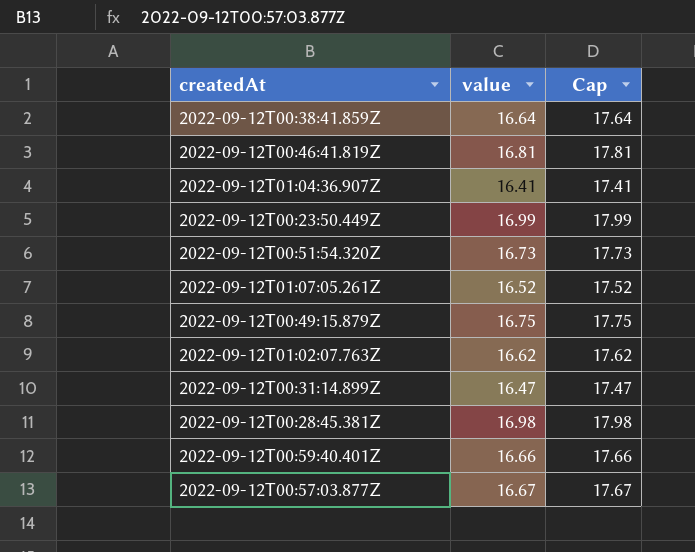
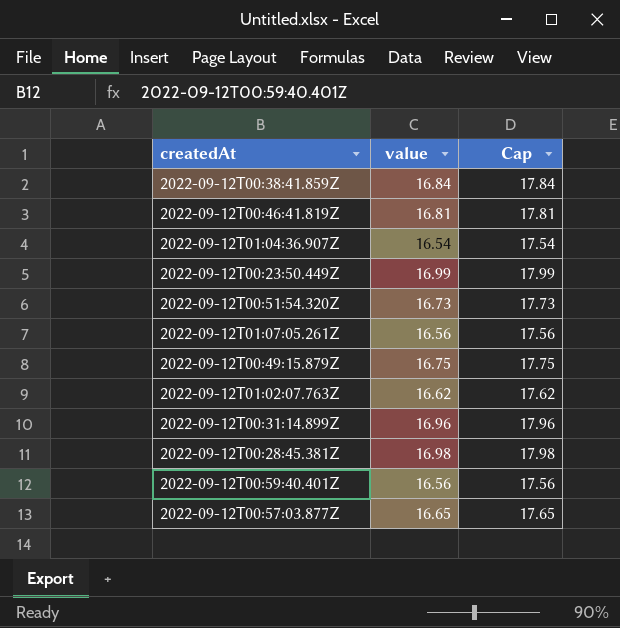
2022-09-12T00:38:41.859Z | value: 16.64 -> 16.84
2022-09-12T00:38:41.859Z | Cap: 17.64 -> 17.84
2022-09-12T01:04:36.907Z | value: 16.41 -> 16.54
2022-09-12T01:04:36.907Z | Cap: 17.41 -> 17.54
2022-09-12T01:07:05.261Z | value: 16.52 -> 16.56
2022-09-12T01:07:05.261Z | Cap: 17.52 -> 17.56
2022-09-12T00:31:14.899Z | value: 16.47 -> 16.96
2022-09-12T00:31:14.899Z | Cap: 17.47 -> 17.96
2022-09-12T00:59:40.401Z | value: 16.66 -> 16.56
2022-09-12T00:59:40.401Z | Cap: 17.66 -> 17.56
2022-09-12T00:57:03.877Z | value: 16.67 -> 16.65
2022-09-12T00:57:03.877Z | Cap: 17.67 -> 17.65

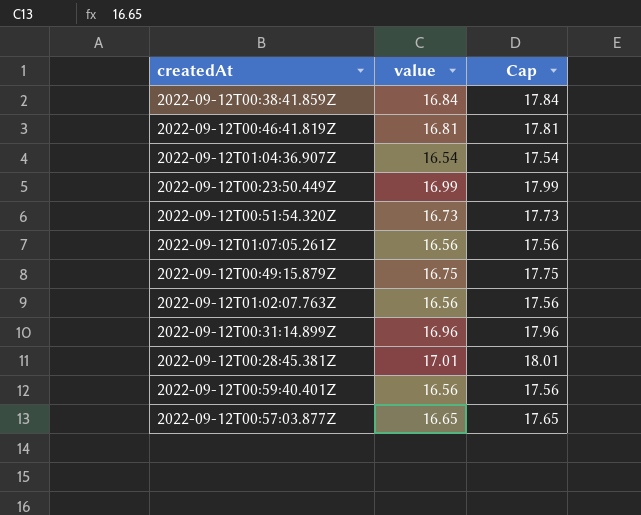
2022-09-12T01:02:07.763Z | value: 16.62 -> 16.56
2022-09-12T01:02:07.763Z | Cap: 17.62 -> 17.56
2022-09-12T00:28:45.381Z | value: 16.98 -> 17.01
2022-09-12T00:28:45.381Z | Cap: 17.98 -> 18.01

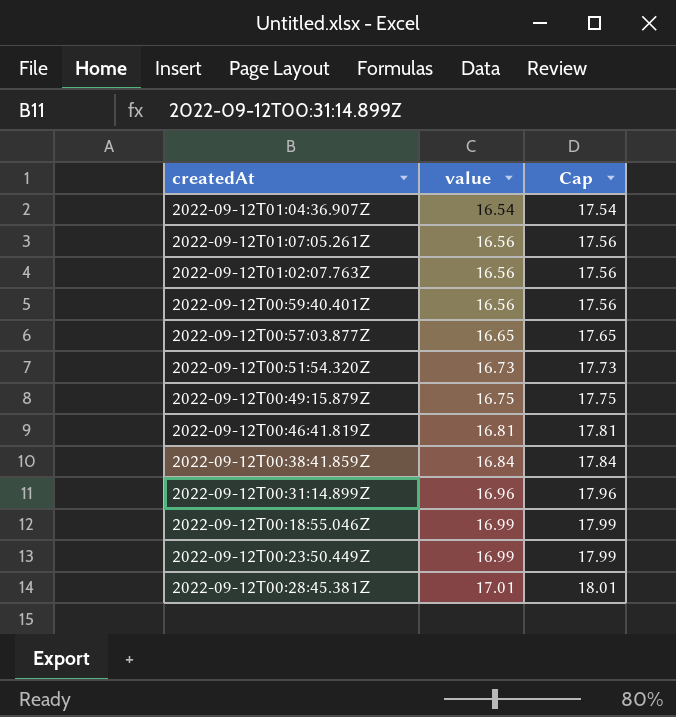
row order: none -> value ascending
row 2022-09-12T00:18:55.046Z: none -> 16.99 | 17.99

